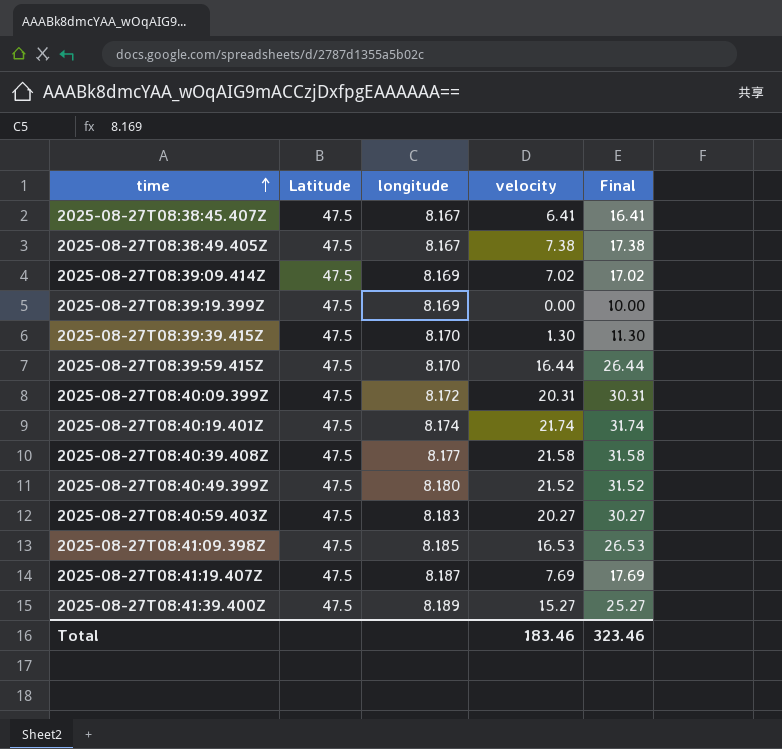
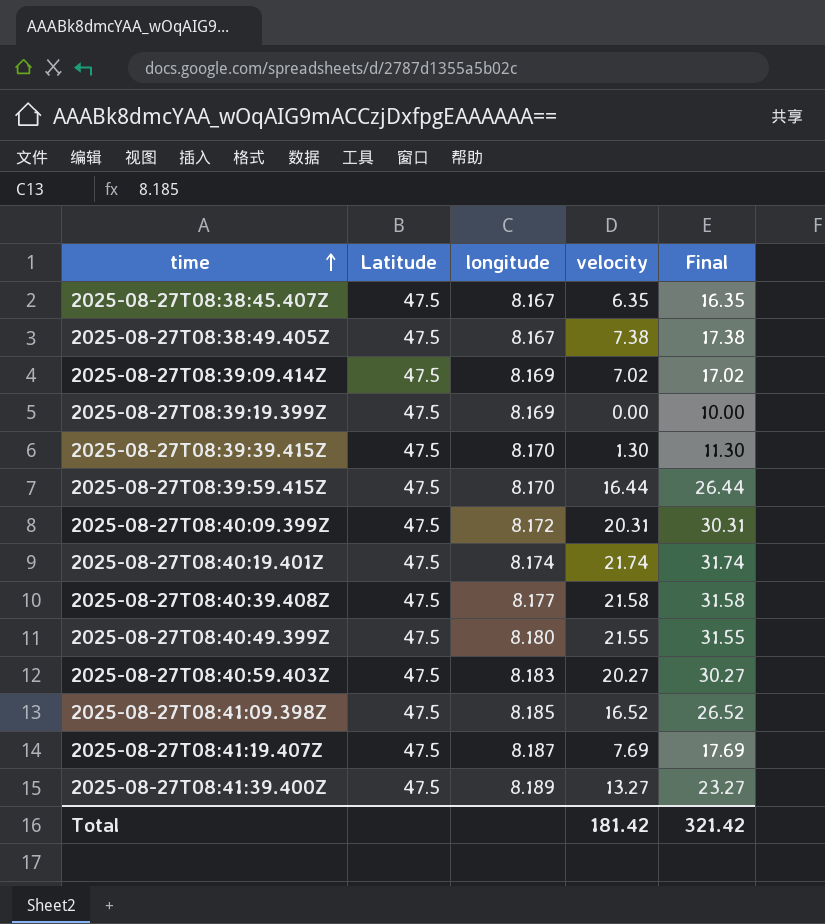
2025-08-27T08:38:45.407Z | velocity: 6.41 -> 6.35
2025-08-27T08:38:45.407Z | Final: 16.41 -> 16.35
2025-08-27T08:40:49.399Z | velocity: 21.52 -> 21.55
2025-08-27T08:40:49.399Z | Final: 31.52 -> 31.55
2025-08-27T08:41:09.398Z | velocity: 16.53 -> 16.52
2025-08-27T08:41:09.398Z | Final: 26.53 -> 26.52
2025-08-27T08:41:39.400Z | velocity: 15.27 -> 13.27
2025-08-27T08:41:39.400Z | Final: 25.27 -> 23.27
Total | velocity: 183.46 -> 181.42
Total | Final: 323.46 -> 321.42

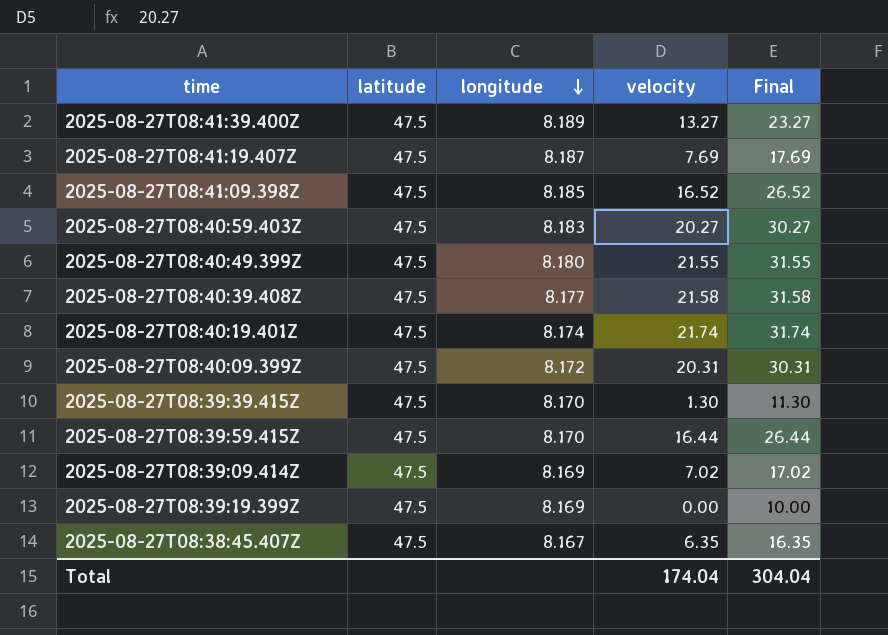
row order: time ascending -> longitude descending
column name: Latitude -> latitude
row 2025-08-27T08:38:49.405Z: 47.5 | 8.167 | 7.38 | 17.38 -> none
Total | velocity: 181.42 -> 174.04
Total | Final: 321.42 -> 304.04

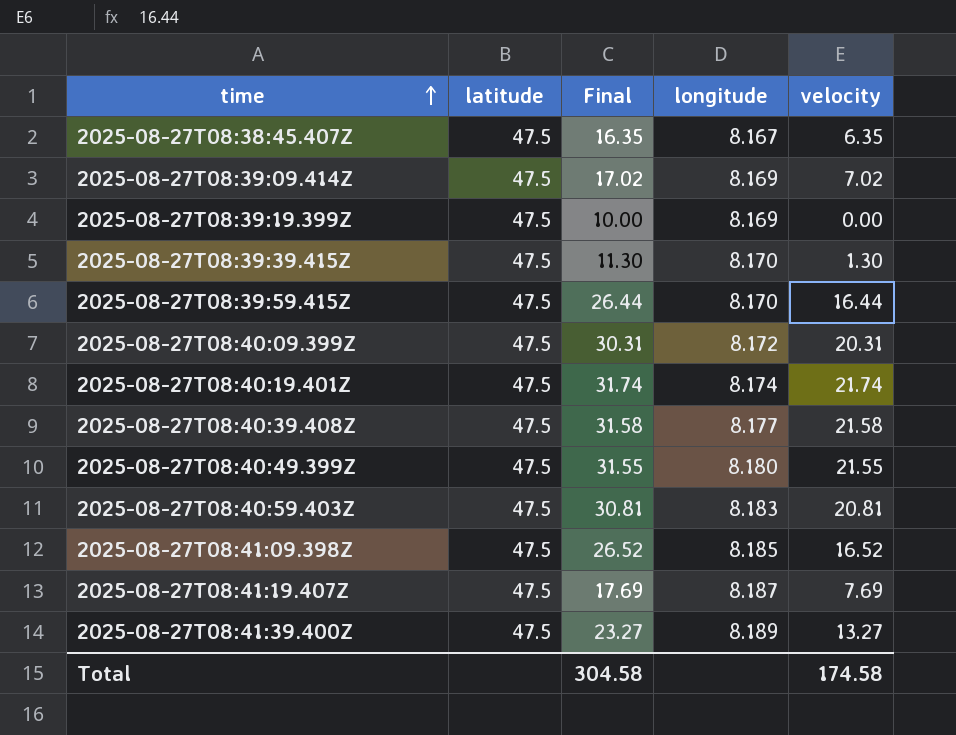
row order: longitude descending -> time ascending
column Final | position: 5 -> 3
2025-08-27T08:40:59.403Z | Final: 30.27 -> 30.81
2025-08-27T08:40:59.403Z | velocity: 20.27 -> 20.81
Total | Final: 304.04 -> 304.58
Total | velocity: 174.04 -> 174.58

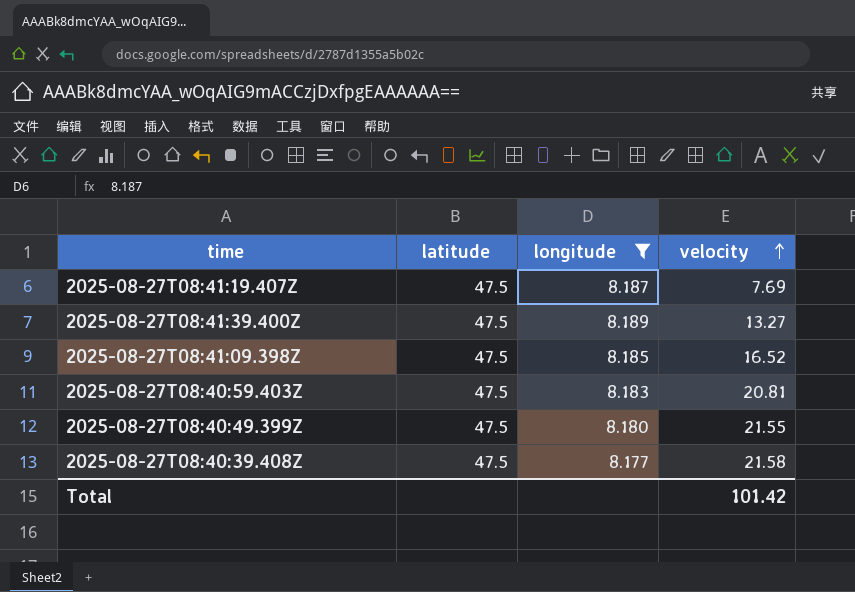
filter: none -> longitude >= 8.177
row order: time ascending -> velocity ascending
column Final | formula: [velocity] + 10 -> none
Total | velocity: 174.58 -> 101.42

